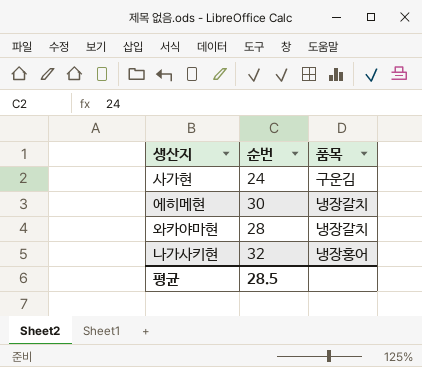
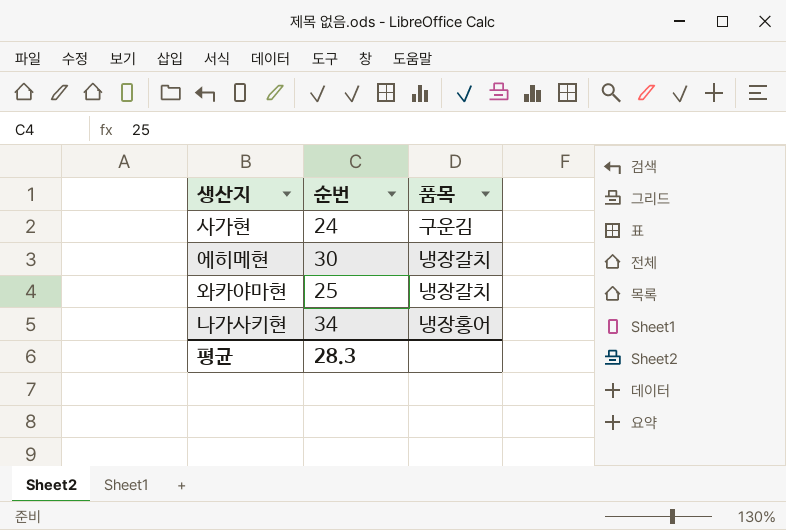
와카야마현 | 순번: 28 -> 25
나가사키현 | 순번: 32 -> 34
평균 | 순번: 28.5 -> 28.3

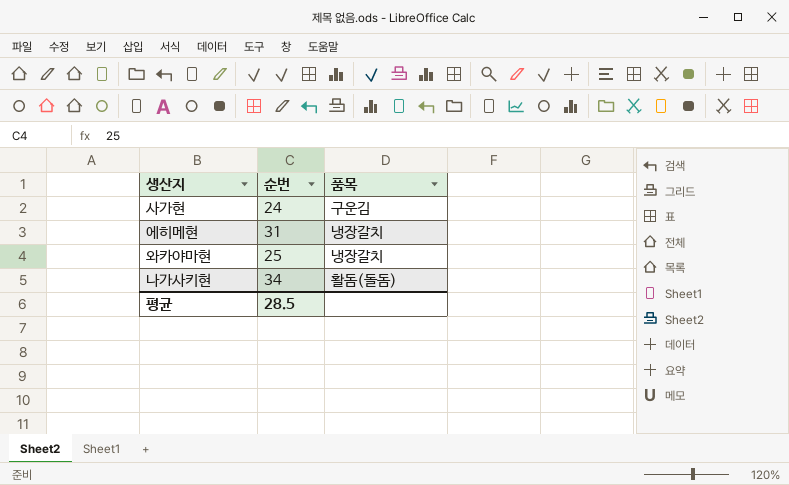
에히메현 | 순번: 30 -> 31
나가사키현 | 품목: 냉장홍어 -> 활돔(돌돔)
평균 | 순번: 28.3 -> 28.5

